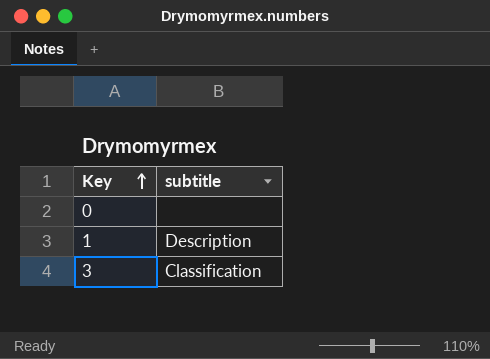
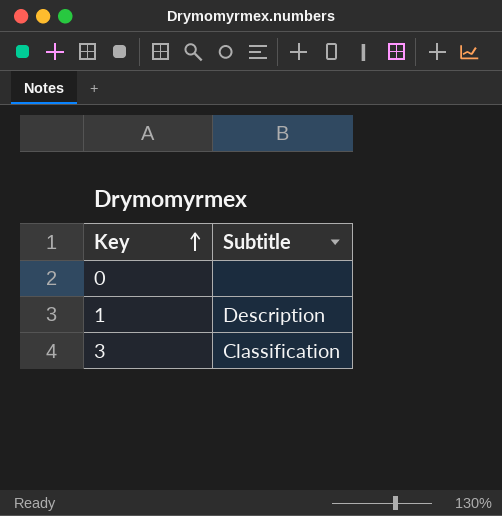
column name: subtitle -> Subtitle

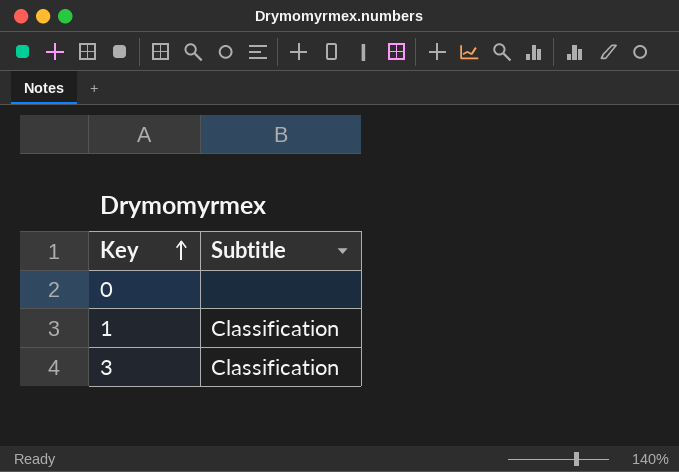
1 | Subtitle: Description -> Classification

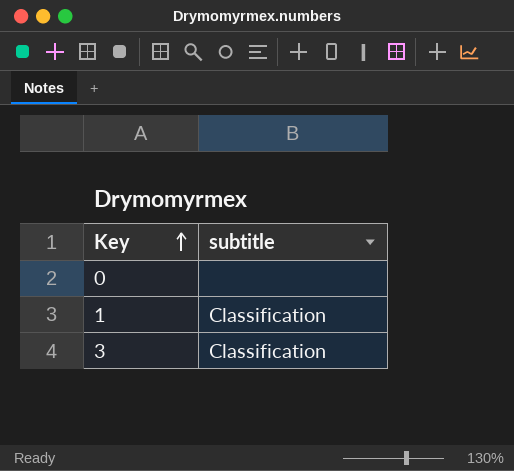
column name: Subtitle -> subtitle

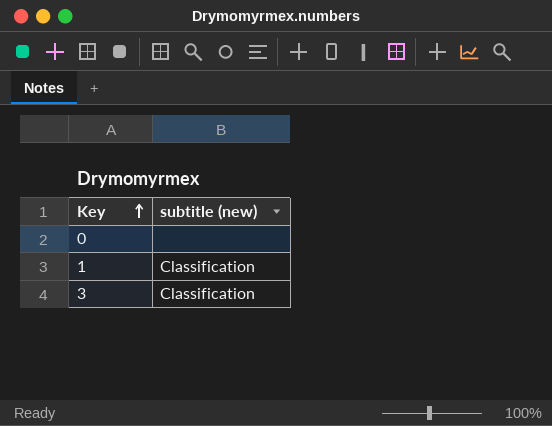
column name: subtitle -> subtitle (new)

